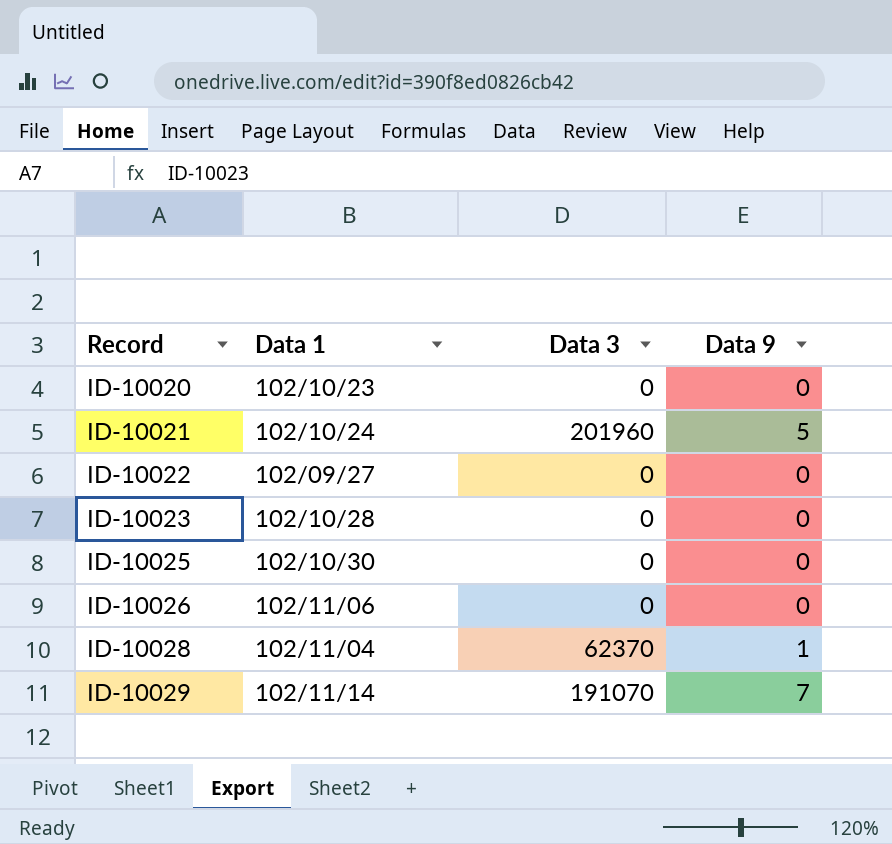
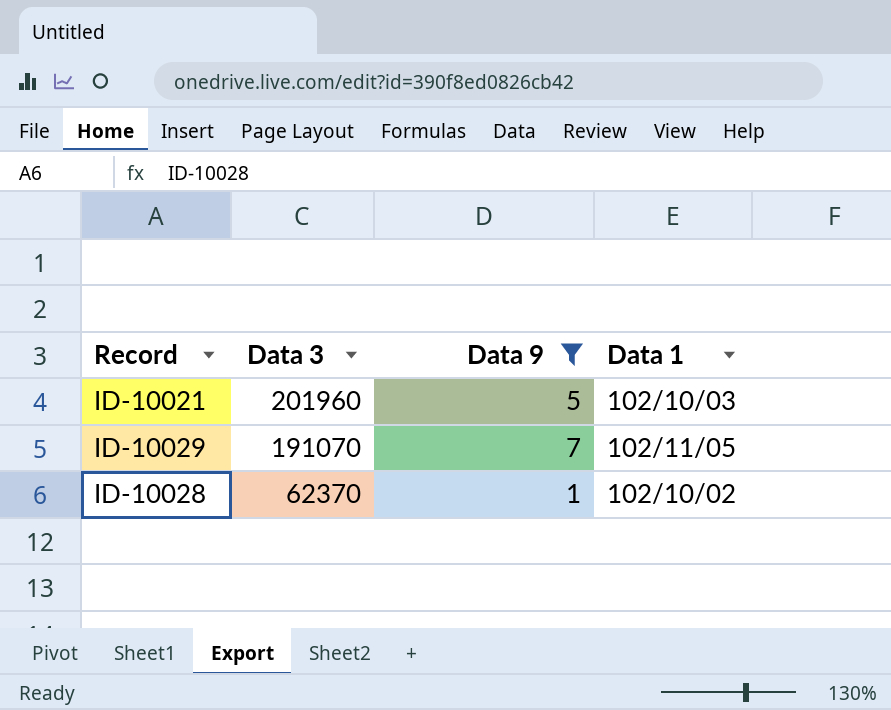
filter: none -> Data 9 != 0
row order: Record ascending -> Data 3 descending
column Data 1 | position: 2 -> 4
ID-10021 | Data 1: 102/10/24 -> 102/10/03
ID-10029 | Data 1: 102/11/14 -> 102/11/05
ID-10028 | Data 1: 102/11/04 -> 102/10/02

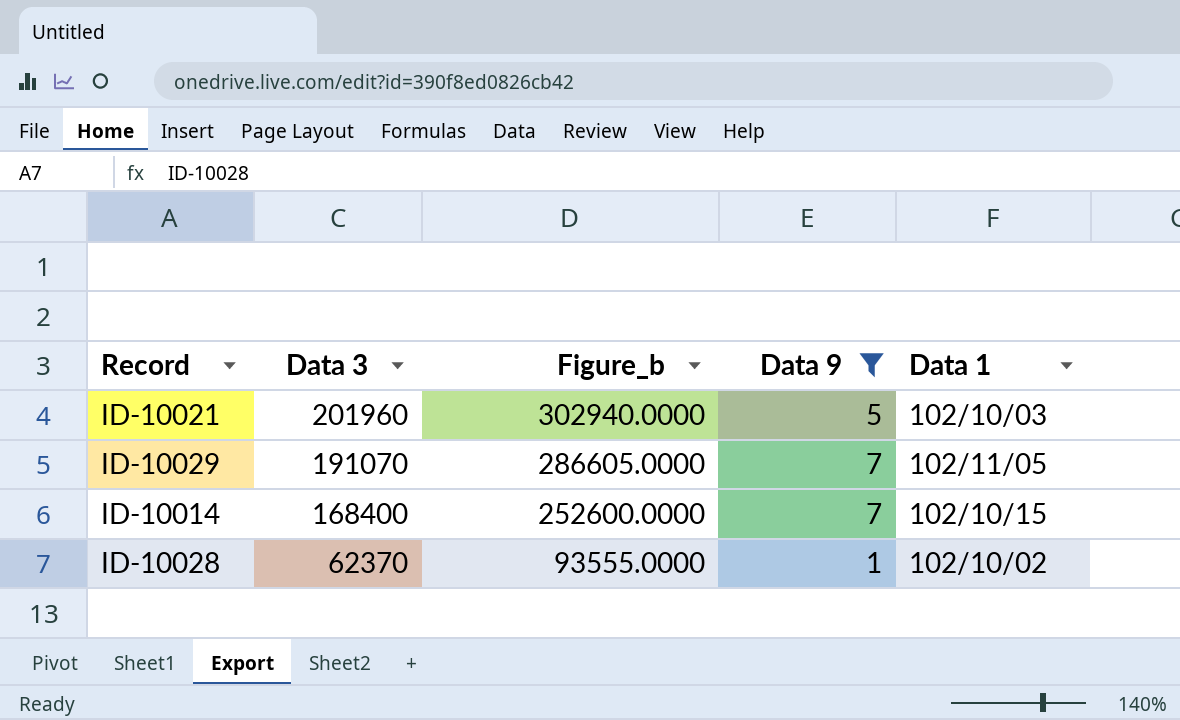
column Figure_b | formula: none -> [Data 3] * 1.5
row ID-10014: none -> 168400 | 252600.0000 | 7 | 102/10/15

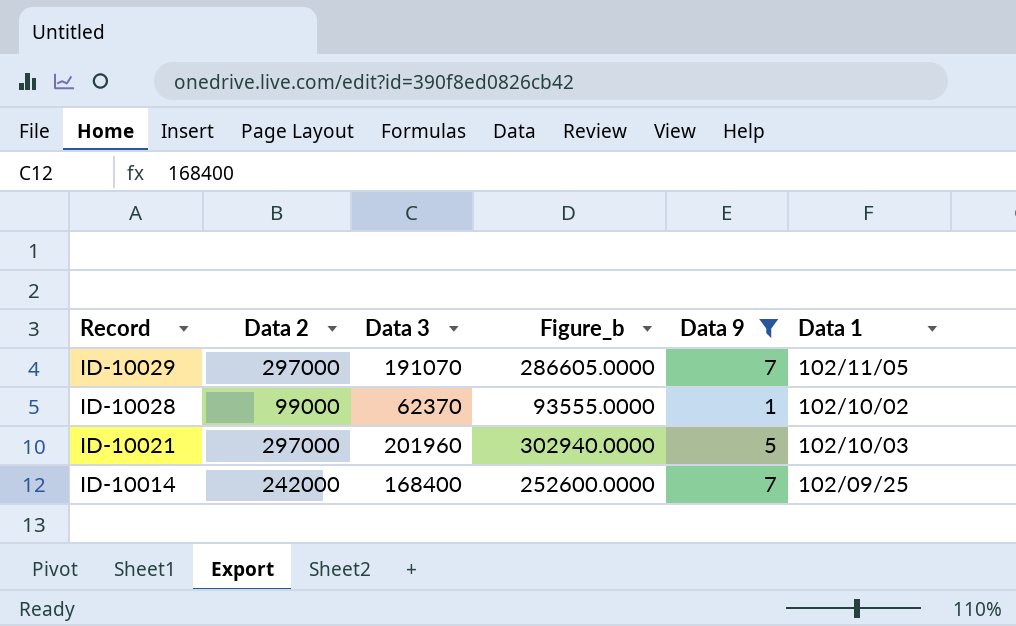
row order: Data 3 descending -> Record descending
column Data 2 | position: none -> 2
ID-10014 | Data 1: 102/10/15 -> 102/09/25

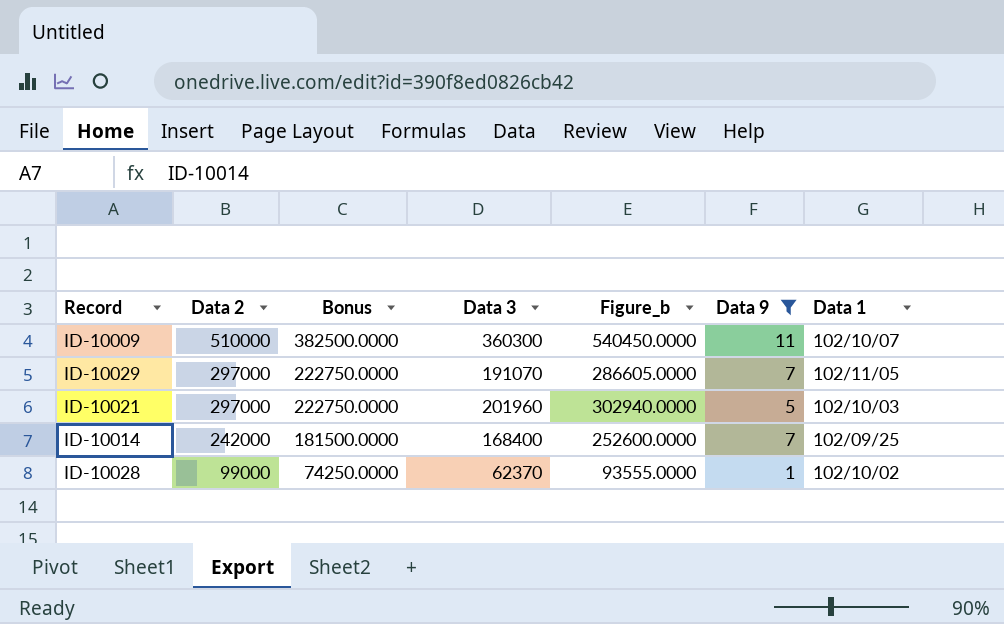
row order: Record descending -> Data 2 descending
column Bonus | formula: none -> [Data 2] * 0.75
row ID-10009: none -> 510000 | 382500.0000 | 360300 | 540450.0000 | 11 | 102/10/07

